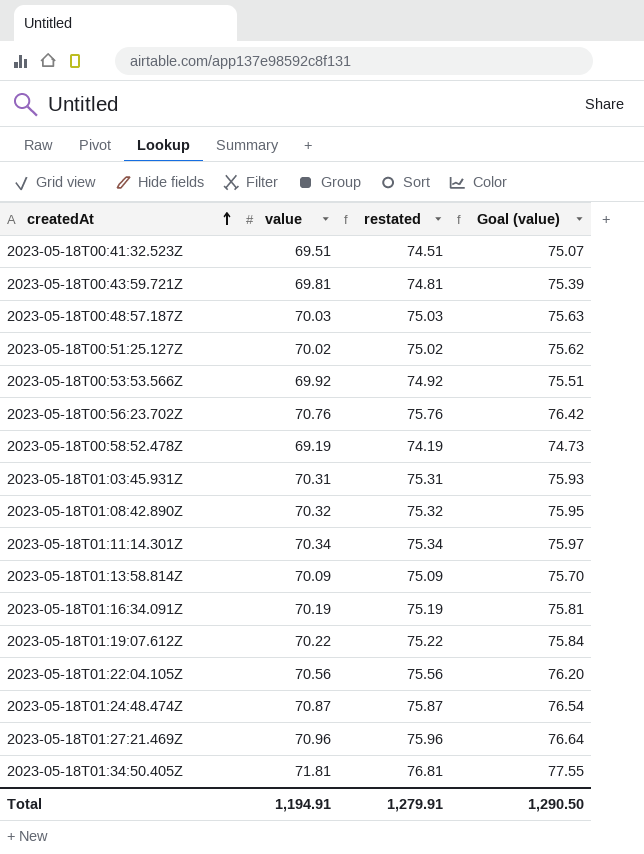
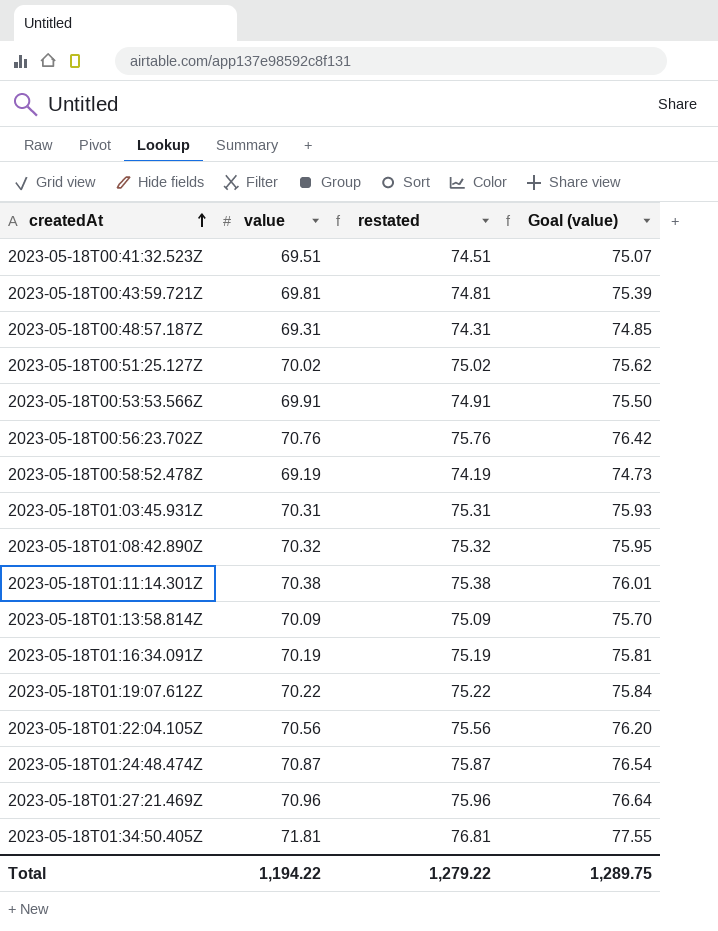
2023-05-18T00:48:57.187Z | value: 70.03 -> 69.31
2023-05-18T00:48:57.187Z | restated: 75.03 -> 74.31
2023-05-18T00:48:57.187Z | Goal (value): 75.63 -> 74.85
2023-05-18T00:53:53.566Z | value: 69.92 -> 69.91
2023-05-18T00:53:53.566Z | restated: 74.92 -> 74.91
2023-05-18T00:53:53.566Z | Goal (value): 75.51 -> 75.50
2023-05-18T01:11:14.301Z | value: 70.34 -> 70.38
2023-05-18T01:11:14.301Z | restated: 75.34 -> 75.38
2023-05-18T01:11:14.301Z | Goal (value): 75.97 -> 76.01
Total | value: 1,194.91 -> 1,194.22
Total | restated: 1,279.91 -> 1,279.22
Total | Goal (value): 1,290.50 -> 1,289.75

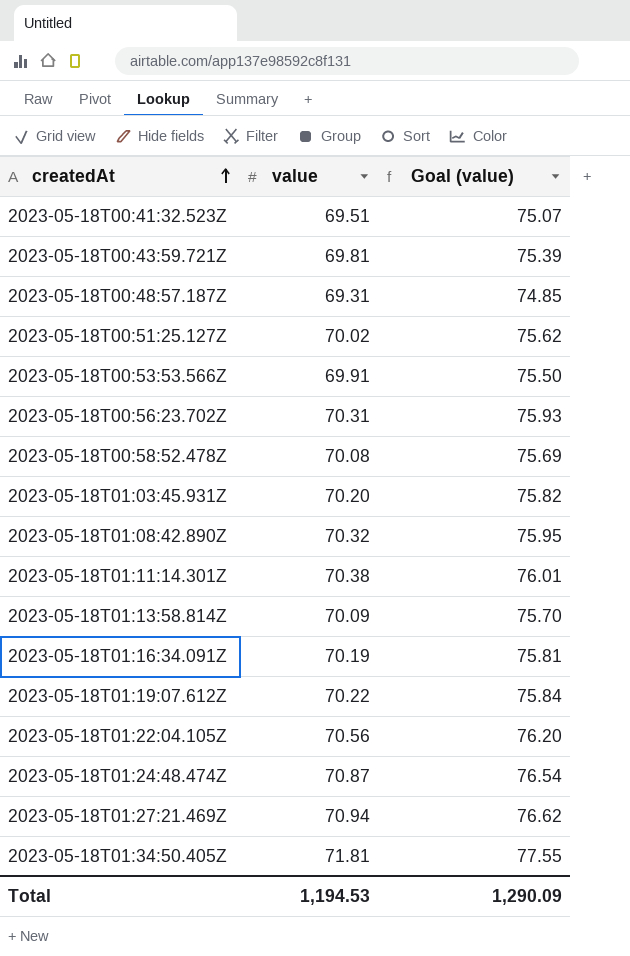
column restated | formula: [value] + 5 -> none
2023-05-18T00:56:23.702Z | value: 70.76 -> 70.31
2023-05-18T00:56:23.702Z | Goal (value): 76.42 -> 75.93
2023-05-18T00:58:52.478Z | value: 69.19 -> 70.08
2023-05-18T00:58:52.478Z | Goal (value): 74.73 -> 75.69
2023-05-18T01:03:45.931Z | value: 70.31 -> 70.20
2023-05-18T01:03:45.931Z | Goal (value): 75.93 -> 75.82
2023-05-18T01:27:21.469Z | value: 70.96 -> 70.94
2023-05-18T01:27:21.469Z | Goal (value): 76.64 -> 76.62
Total | value: 1,194.22 -> 1,194.53
Total | Goal (value): 1,289.75 -> 1,290.09

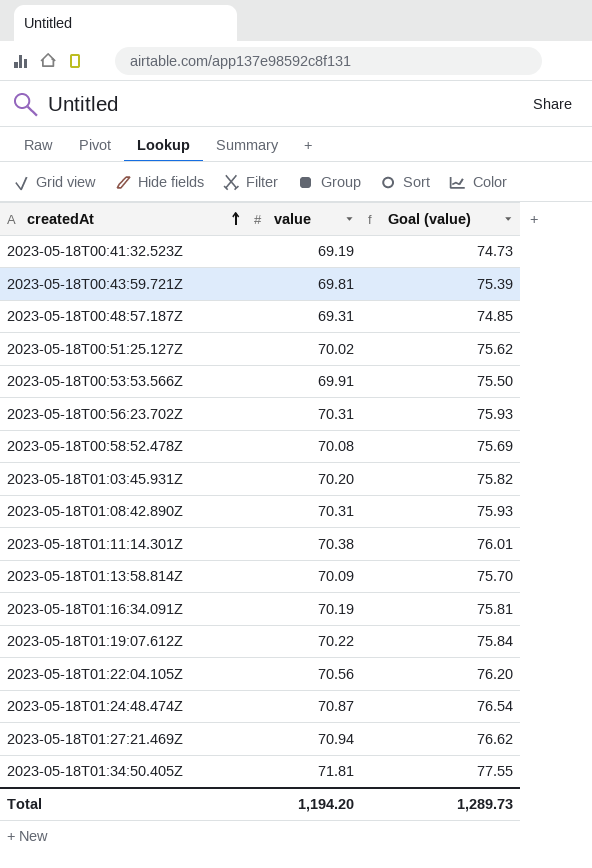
2023-05-18T00:41:32.523Z | value: 69.51 -> 69.19
2023-05-18T00:41:32.523Z | Goal (value): 75.07 -> 74.73
2023-05-18T01:08:42.890Z | value: 70.32 -> 70.31
2023-05-18T01:08:42.890Z | Goal (value): 75.95 -> 75.93
Total | value: 1,194.53 -> 1,194.20
Total | Goal (value): 1,290.09 -> 1,289.73

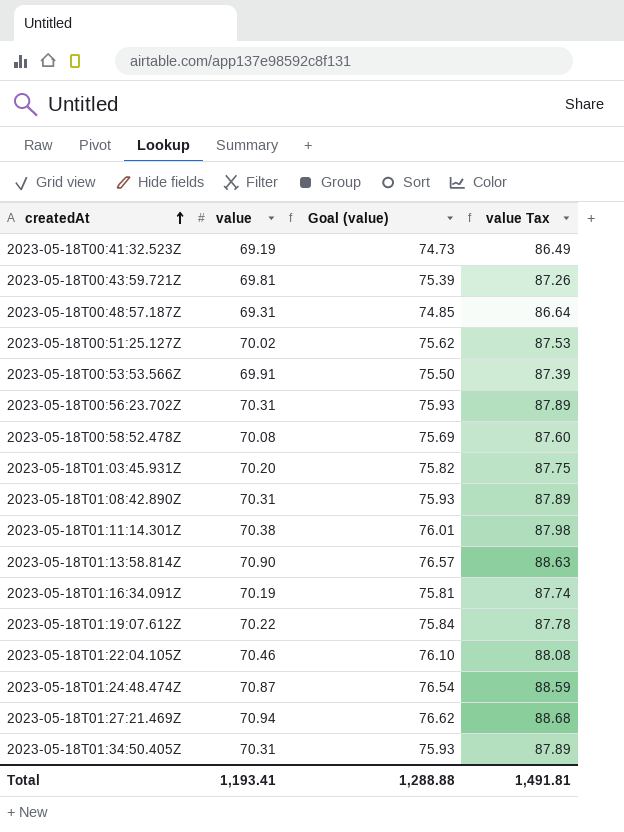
column value Tax | formula: none -> [value] * 1.25
2023-05-18T01:13:58.814Z | value: 70.09 -> 70.90
2023-05-18T01:13:58.814Z | Goal (value): 75.70 -> 76.57
2023-05-18T01:22:04.105Z | value: 70.56 -> 70.46
2023-05-18T01:22:04.105Z | Goal (value): 76.20 -> 76.10
2023-05-18T01:34:50.405Z | value: 71.81 -> 70.31
2023-05-18T01:34:50.405Z | Goal (value): 77.55 -> 75.93
Total | value: 1,194.20 -> 1,193.41
Total | Goal (value): 1,289.73 -> 1,288.88

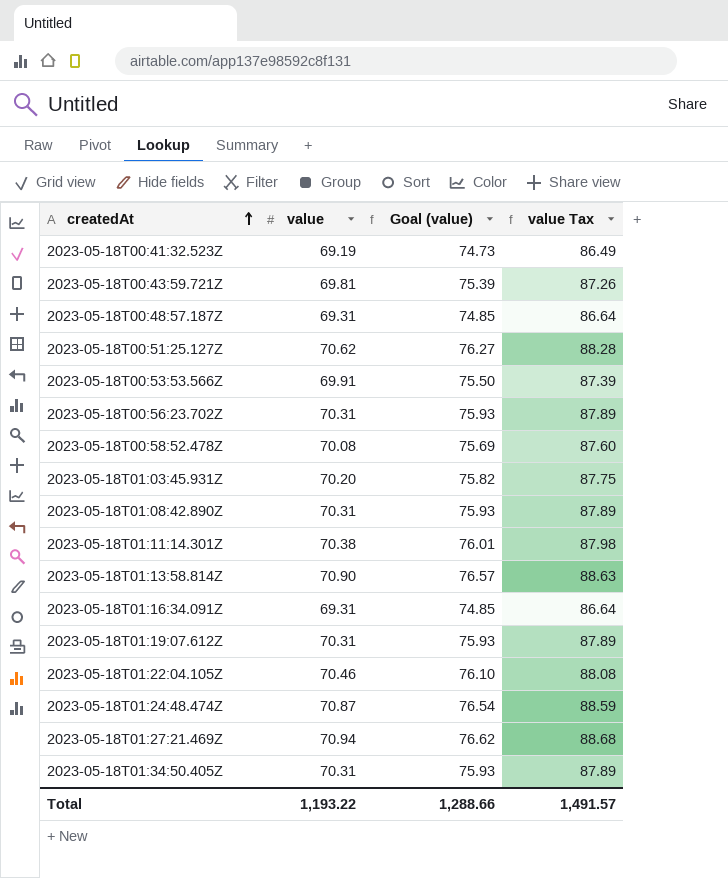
2023-05-18T00:51:25.127Z | value: 70.02 -> 70.62
2023-05-18T00:51:25.127Z | Goal (value): 75.62 -> 76.27
2023-05-18T00:51:25.127Z | value Tax: 87.53 -> 88.28
2023-05-18T01:16:34.091Z | value: 70.19 -> 69.31
2023-05-18T01:16:34.091Z | Goal (value): 75.81 -> 74.85
2023-05-18T01:16:34.091Z | value Tax: 87.74 -> 86.64
2023-05-18T01:19:07.612Z | value: 70.22 -> 70.31
2023-05-18T01:19:07.612Z | Goal (value): 75.84 -> 75.93
2023-05-18T01:19:07.612Z | value Tax: 87.78 -> 87.89
Total | value: 1,193.41 -> 1,193.22
Total | Goal (value): 1,288.88 -> 1,288.66
Total | value Tax: 1,491.81 -> 1,491.57

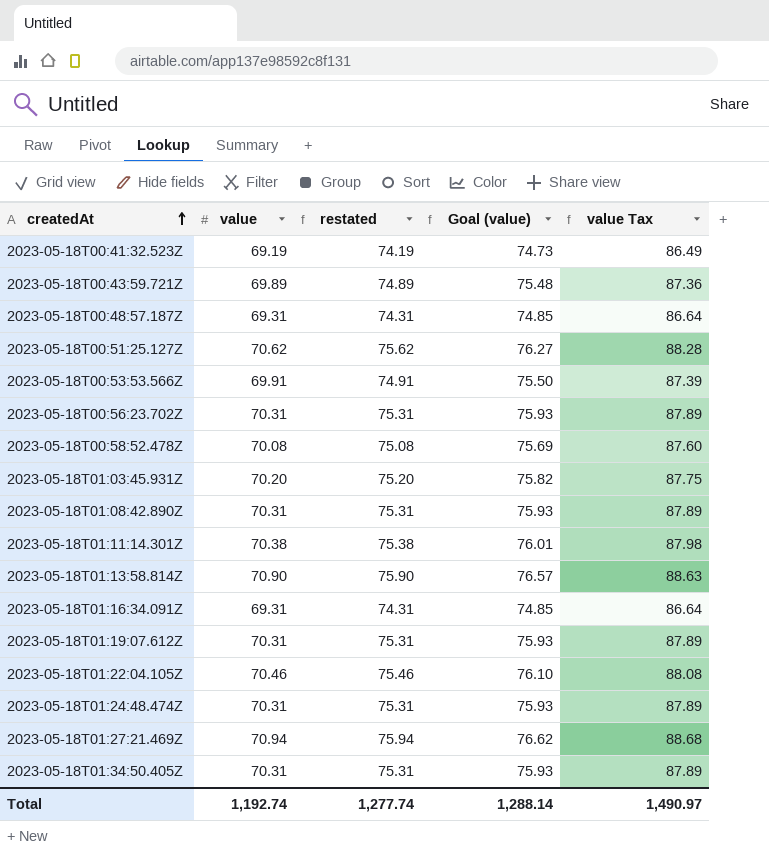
column restated | formula: none -> [value] + 5
2023-05-18T00:43:59.721Z | value: 69.81 -> 69.89
2023-05-18T00:43:59.721Z | Goal (value): 75.39 -> 75.48
2023-05-18T00:43:59.721Z | value Tax: 87.26 -> 87.36
2023-05-18T01:24:48.474Z | value: 70.87 -> 70.31
2023-05-18T01:24:48.474Z | Goal (value): 76.54 -> 75.93
2023-05-18T01:24:48.474Z | value Tax: 88.59 -> 87.89
Total | value: 1,193.22 -> 1,192.74
Total | Goal (value): 1,288.66 -> 1,288.14
Total | value Tax: 1,491.57 -> 1,490.97

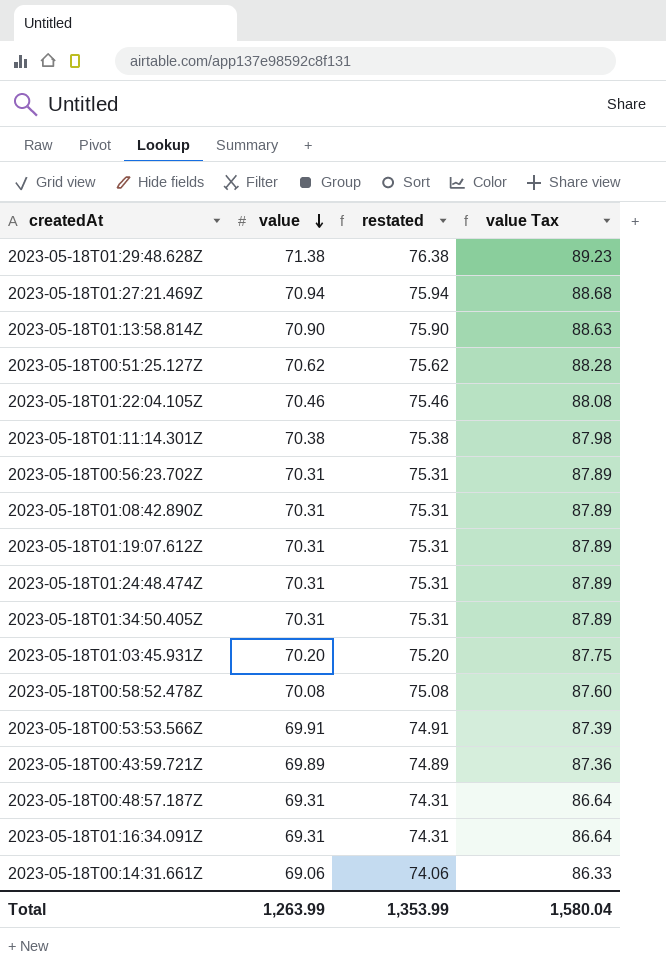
row order: createdAt ascending -> value descending
column Goal (value) | formula: [value] * 1.08 -> none
row 2023-05-18T00:41:32.523Z: 69.19 | 74.19 | 74.73 | 86.49 -> none
row 2023-05-18T01:29:48.628Z: none -> 71.38 | 76.38 | 89.23
row 2023-05-18T00:14:31.661Z: none -> 69.06 | 74.06 | 86.33
Total | value: 1,192.74 -> 1,263.99
Total | restated: 1,277.74 -> 1,353.99
Total | value Tax: 1,490.97 -> 1,580.04

